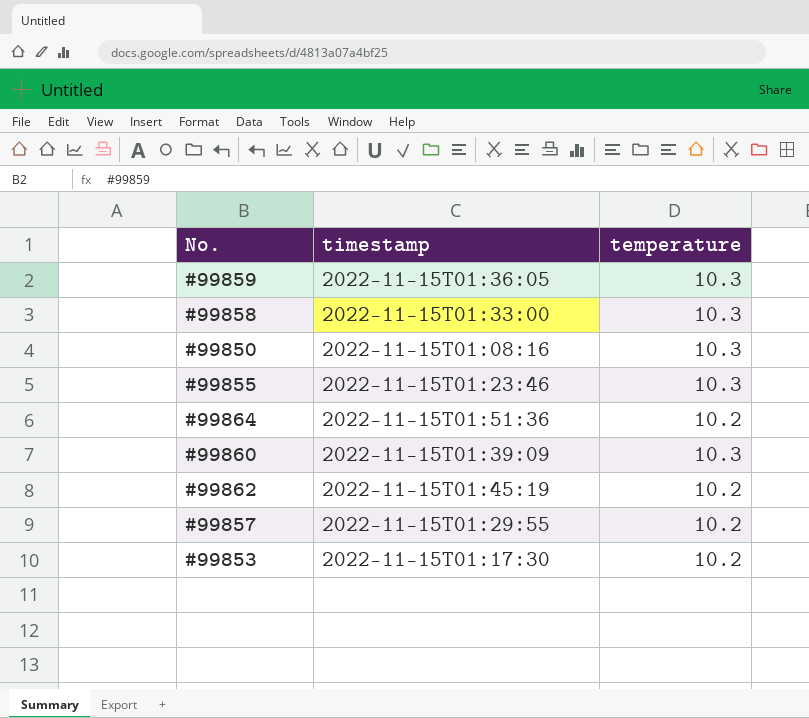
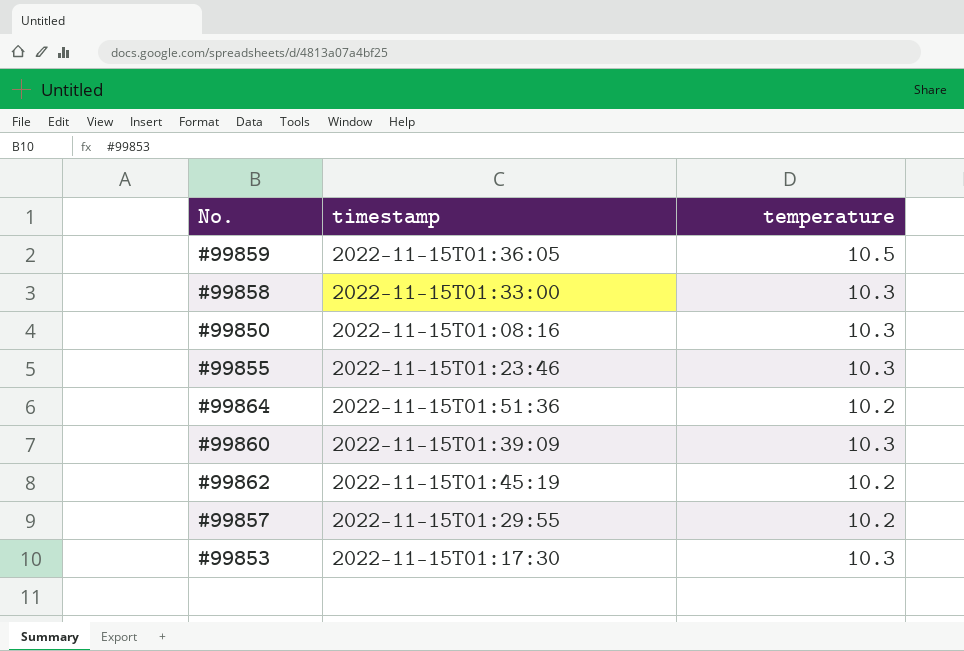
#99859 | temperature: 10.3 -> 10.5
#99853 | temperature: 10.2 -> 10.3

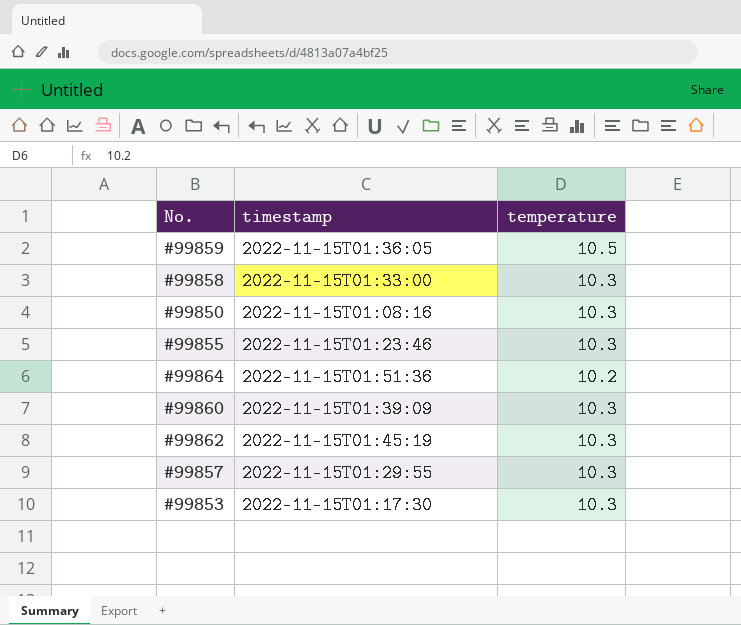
#99862 | temperature: 10.2 -> 10.3
#99857 | temperature: 10.2 -> 10.3

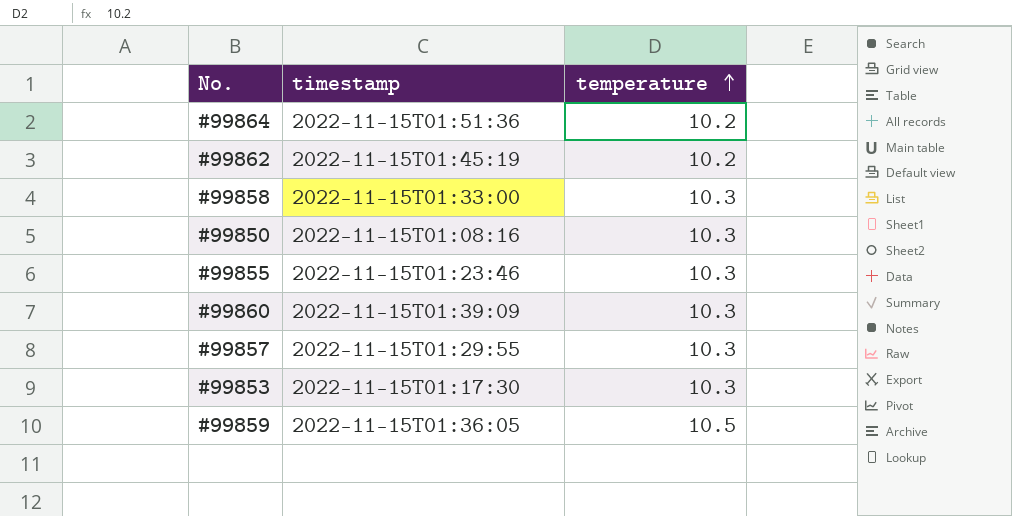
row order: none -> temperature ascending
#99862 | temperature: 10.3 -> 10.2

